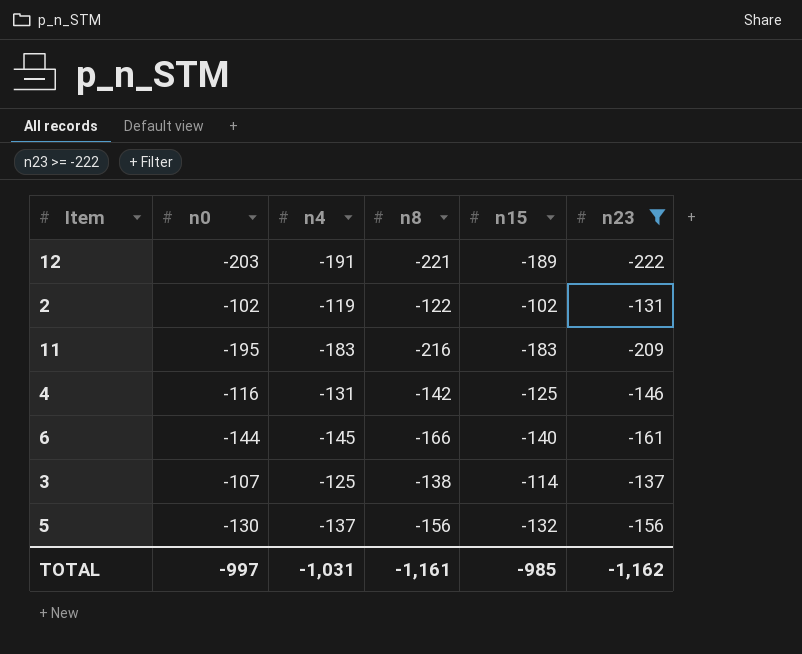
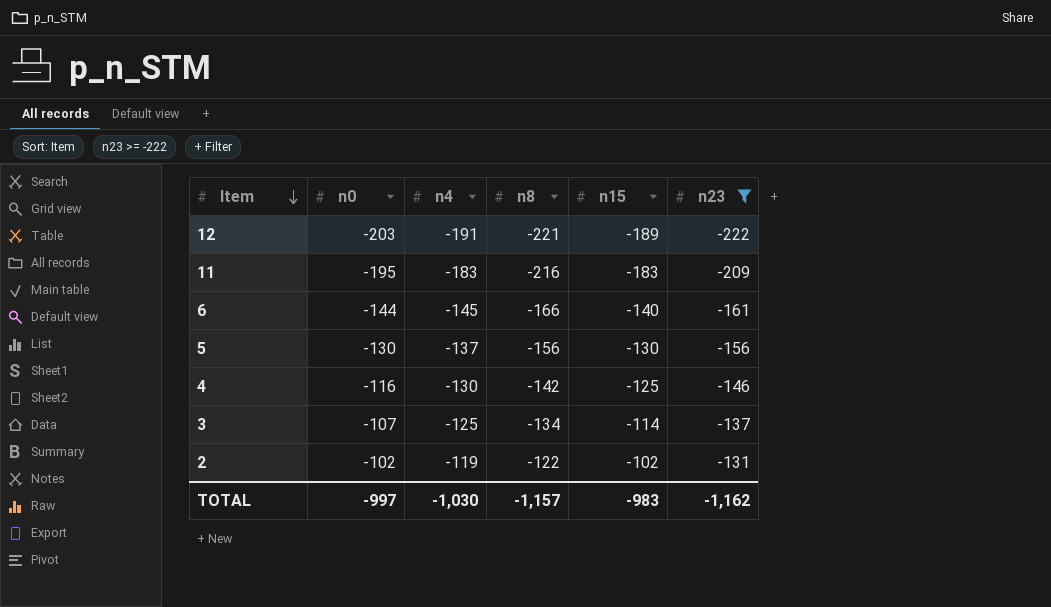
row order: none -> Item descending
5 | n15: -132 -> -130
4 | n4: -131 -> -130
3 | n8: -138 -> -134
TOTAL | n4: -1,031 -> -1,030
TOTAL | n8: -1,161 -> -1,157
TOTAL | n15: -985 -> -983

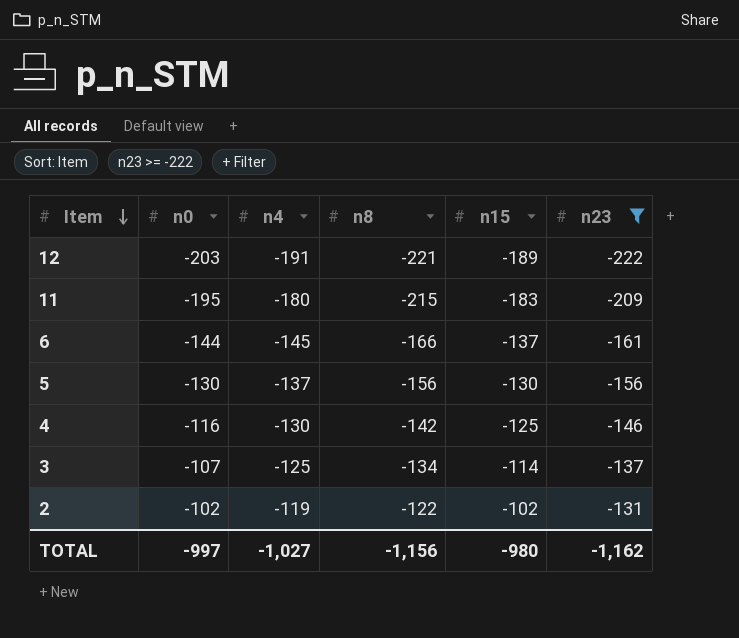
11 | n4: -183 -> -180
11 | n8: -216 -> -215
6 | n15: -140 -> -137
TOTAL | n4: -1,030 -> -1,027
TOTAL | n8: -1,157 -> -1,156
TOTAL | n15: -983 -> -980

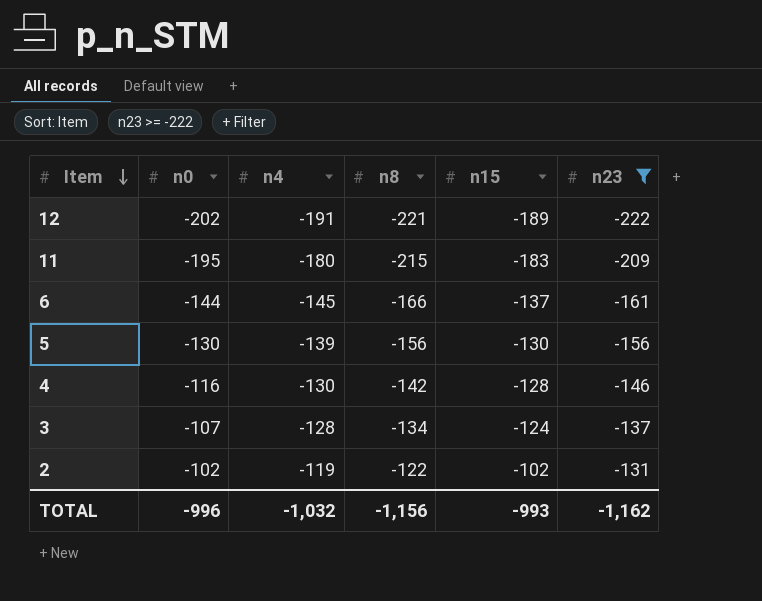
12 | n0: -203 -> -202
5 | n4: -137 -> -139
4 | n15: -125 -> -128
3 | n4: -125 -> -128
3 | n15: -114 -> -124
TOTAL | n0: -997 -> -996
TOTAL | n4: -1,027 -> -1,032
TOTAL | n15: -980 -> -993

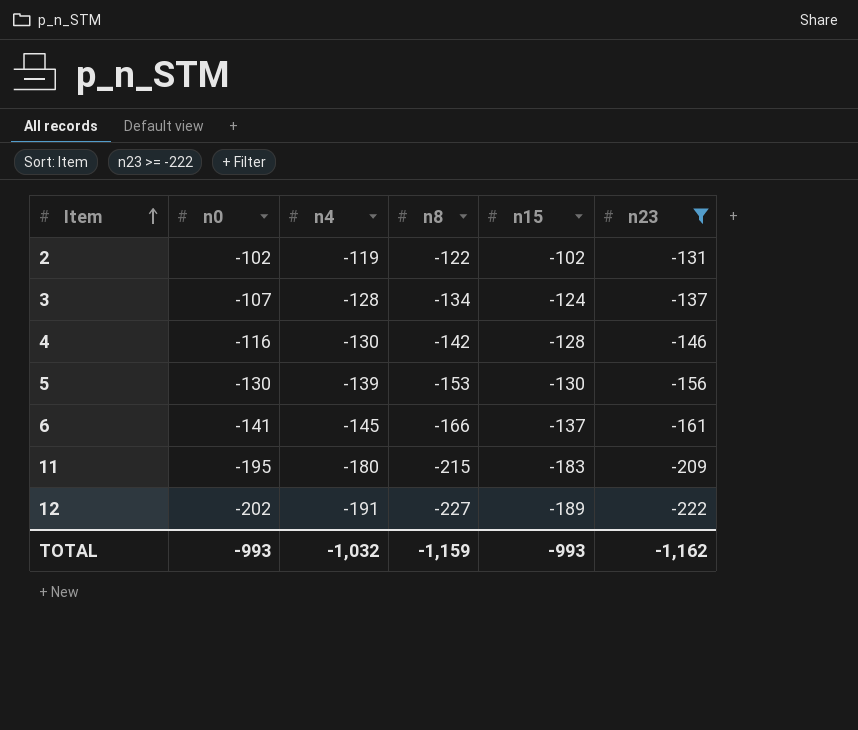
row order: Item descending -> Item ascending
5 | n8: -156 -> -153
6 | n0: -144 -> -141
12 | n8: -221 -> -227
TOTAL | n0: -996 -> -993
TOTAL | n8: -1,156 -> -1,159

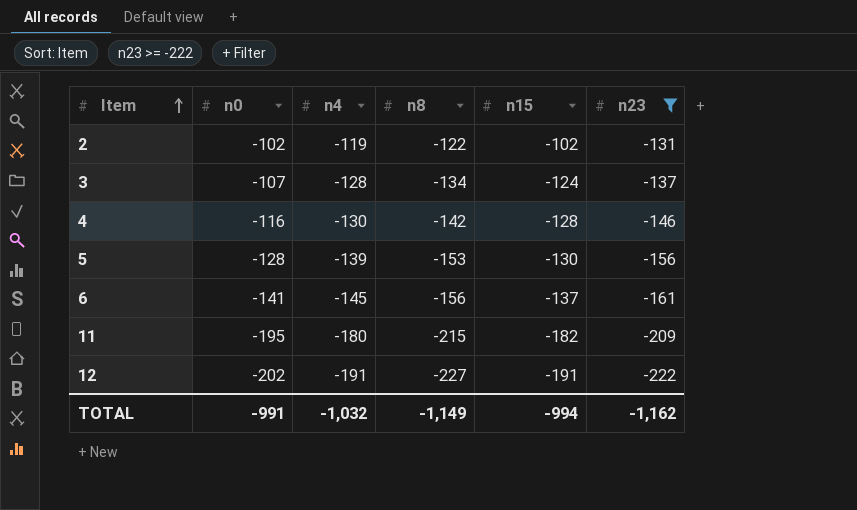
5 | n0: -130 -> -128
6 | n8: -166 -> -156
11 | n15: -183 -> -182
12 | n15: -189 -> -191
TOTAL | n0: -993 -> -991
TOTAL | n8: -1,159 -> -1,149
TOTAL | n15: -993 -> -994

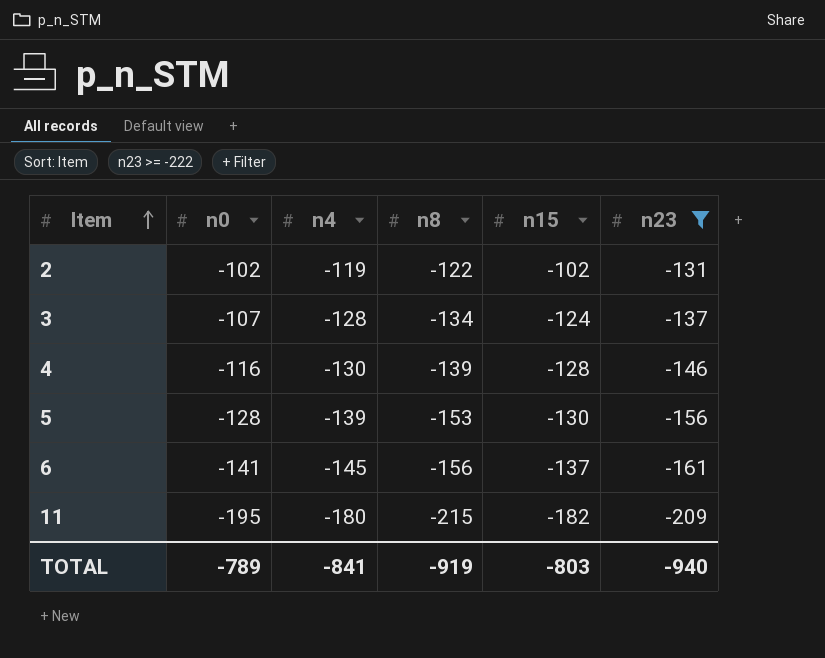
row 12: -202 | -191 | -227 | -191 | -222 -> none
4 | n8: -142 -> -139
TOTAL | n0: -991 -> -789
TOTAL | n4: -1,032 -> -841
TOTAL | n8: -1,149 -> -919
TOTAL | n15: -994 -> -803
TOTAL | n23: -1,162 -> -940

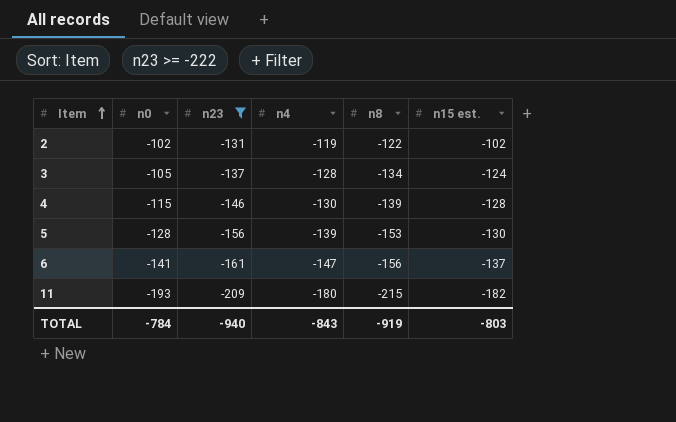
column n23 | position: 6 -> 3
column name: n15 -> n15 est.
3 | n0: -107 -> -105
4 | n0: -116 -> -115
6 | n4: -145 -> -147
11 | n0: -195 -> -193
TOTAL | n0: -789 -> -784
TOTAL | n4: -841 -> -843

